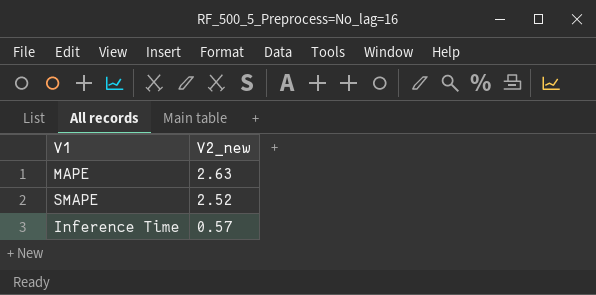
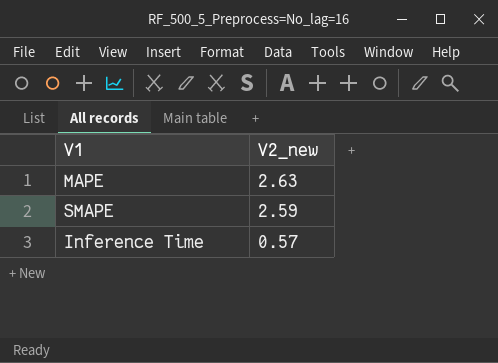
SMAPE | V2_new: 2.52 -> 2.59

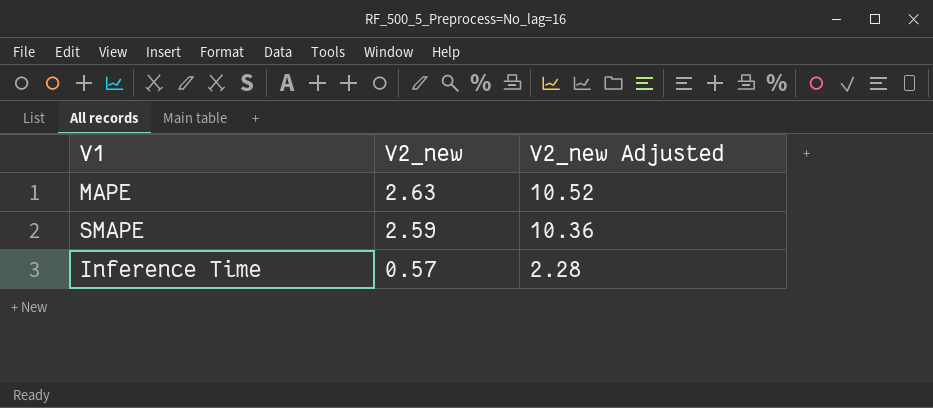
column V2_new Adjusted | formula: none -> [V2_new] * 4

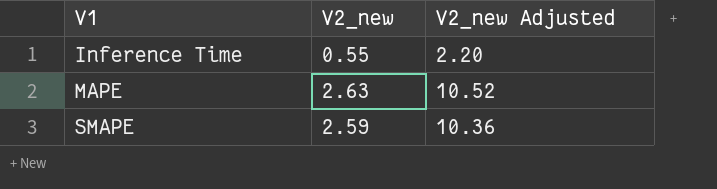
row order: V2_new descending -> V1 ascending
Inference Time | V2_new: 0.57 -> 0.55
Inference Time | V2_new Adjusted: 2.28 -> 2.20

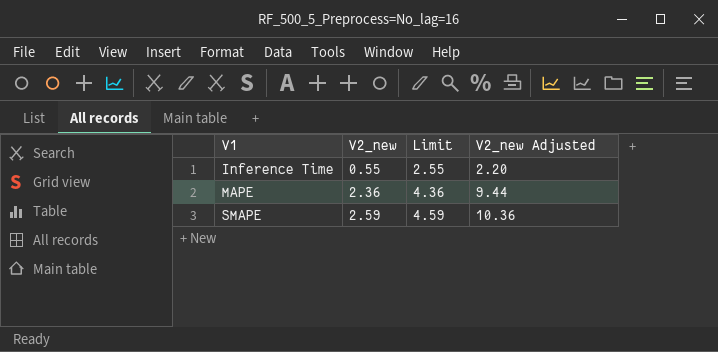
column Limit | formula: none -> [V2_new] + 2
MAPE | V2_new: 2.63 -> 2.36
MAPE | V2_new Adjusted: 10.52 -> 9.44

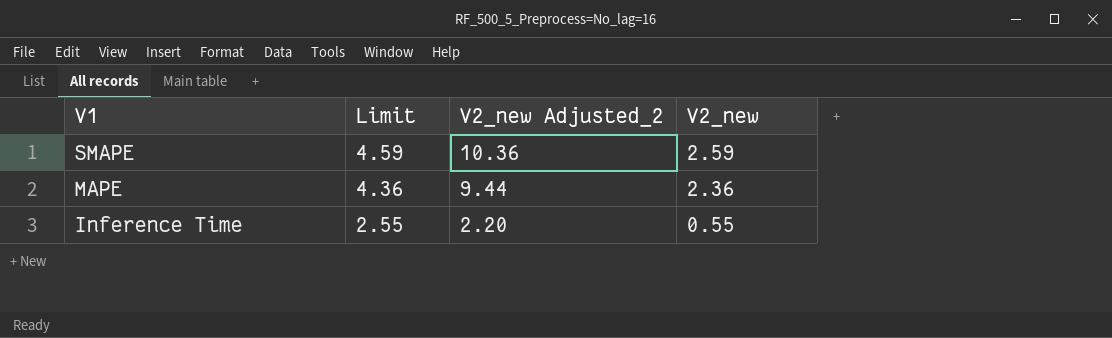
row order: V1 ascending -> V1 descending
column name: V2_new Adjusted -> V2_new Adjusted_2
column V2_new | position: 2 -> 4

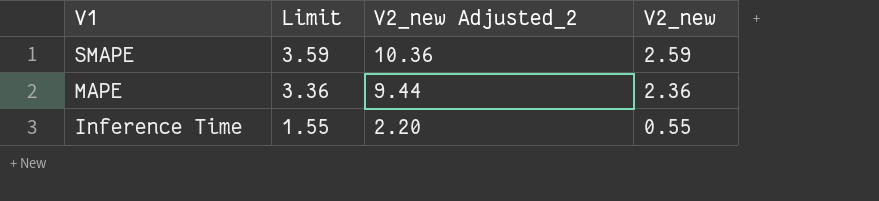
column Limit | formula: [V2_new] + 2 -> [V2_new] + 1

